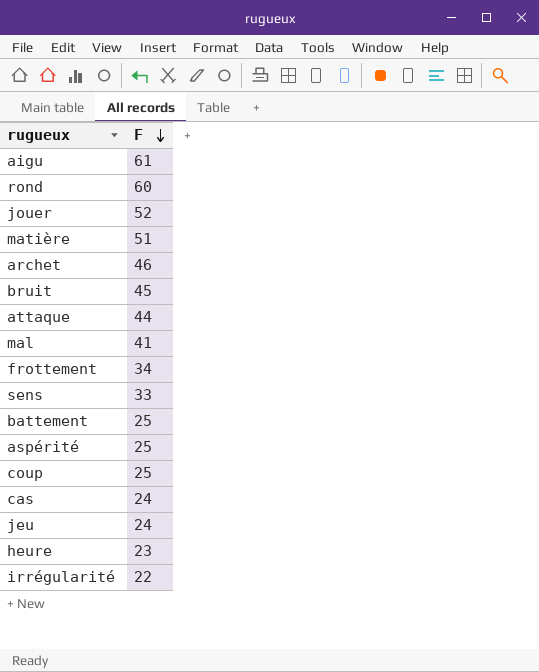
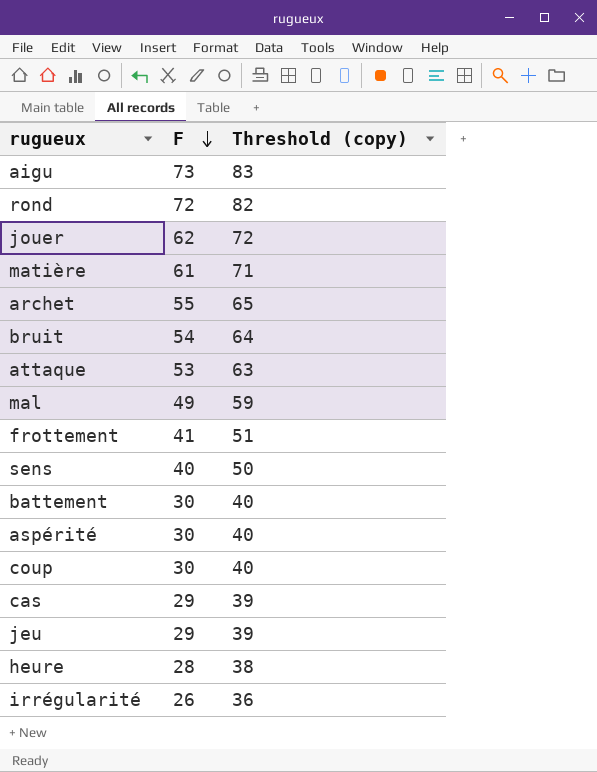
column Threshold (copy) | formula: none -> [F] + 10
aigu | F: 61 -> 73
rond | F: 60 -> 72
jouer | F: 52 -> 62
matière | F: 51 -> 61
archet | F: 46 -> 55
bruit | F: 45 -> 54
attaque | F: 44 -> 53
mal | F: 41 -> 49
frottement | F: 34 -> 41
sens | F: 33 -> 40
battement | F: 25 -> 30
aspérité | F: 25 -> 30
coup | F: 25 -> 30
cas | F: 24 -> 29
jeu | F: 24 -> 29
heure | F: 23 -> 28
irrégularité | F: 22 -> 26

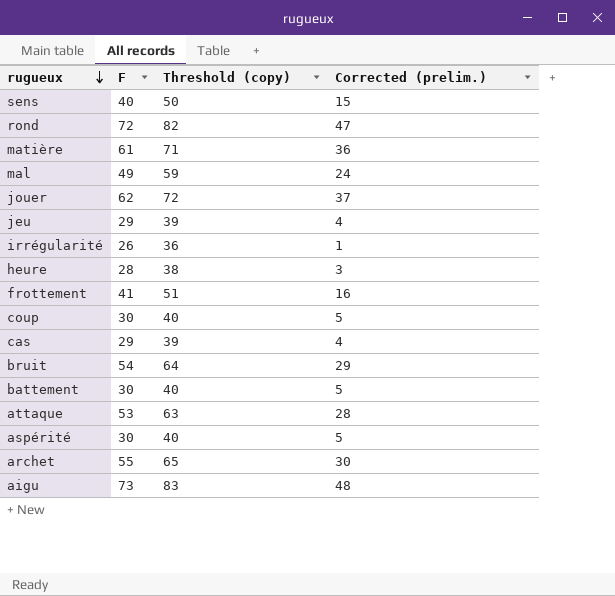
row order: F descending -> rugueux descending
column Corrected (prelim.) | formula: none -> [F] - 25

